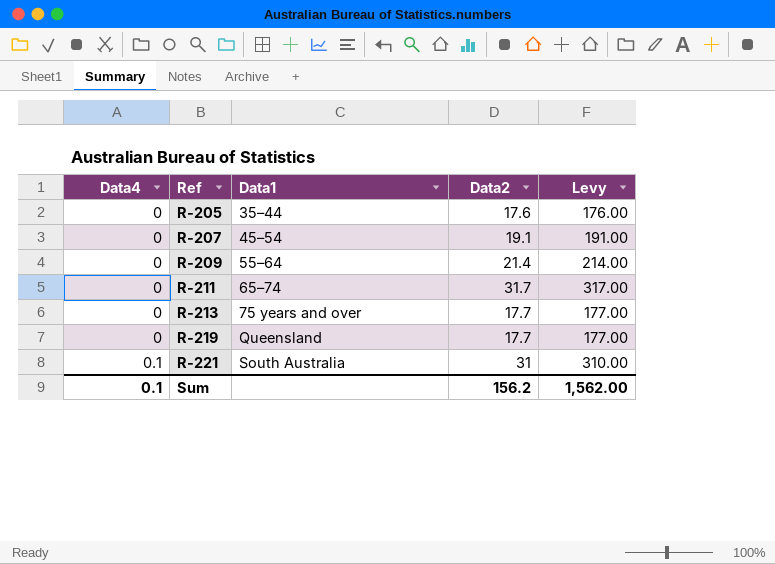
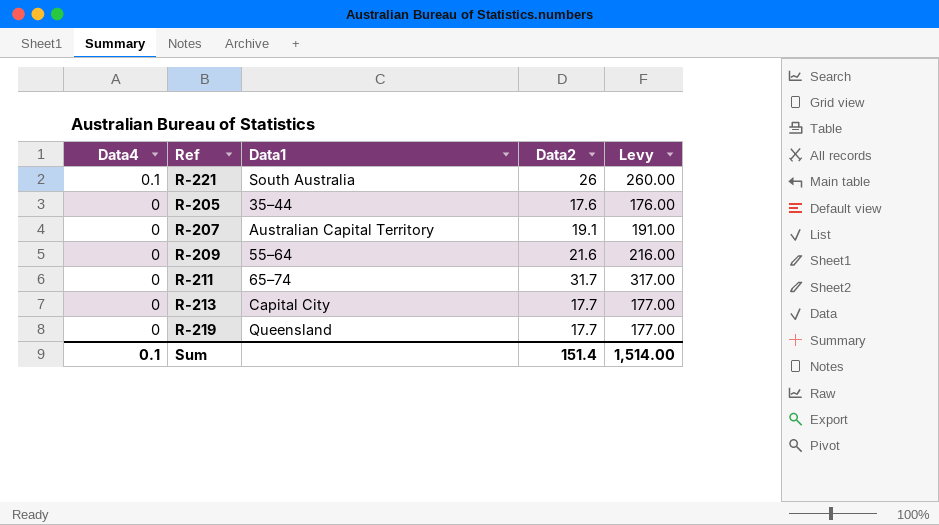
row order: Data4 ascending -> Data4 descending
R-221 | Data2: 31 -> 26
R-221 | Levy: 310.00 -> 260.00
R-207 | Data1: 45–54 -> Australian Capital Territory
R-209 | Data2: 21.4 -> 21.6
R-209 | Levy: 214.00 -> 216.00
R-213 | Data1: 75 years and over -> Capital City
Sum | Data2: 156.2 -> 151.4
Sum | Levy: 1,562.00 -> 1,514.00

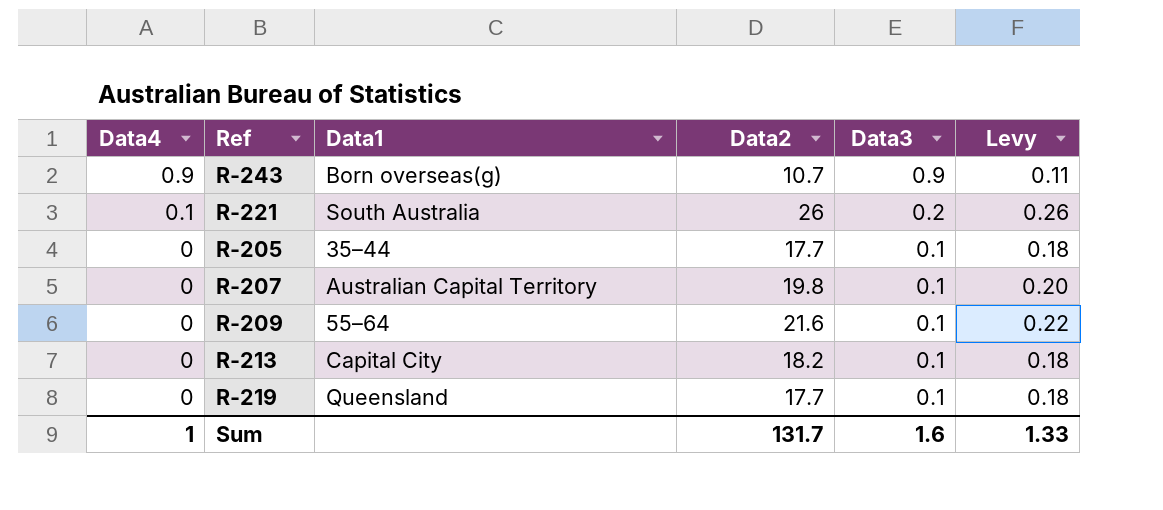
column Data3 | position: none -> 5
column Levy | formula: [Data2] * 10 -> [Data2] * 0.01
row R-211: 0 | 65–74 | 31.7 | 317.00 -> none
row R-243: none -> 0.9 | Born overseas(g) | 10.7 | 0.9 | 0.11
R-205 | Data2: 17.6 -> 17.7
R-207 | Data2: 19.1 -> 19.8
R-213 | Data2: 17.7 -> 18.2
Sum | Data4: 0.1 -> 1
Sum | Data2: 151.4 -> 131.7
Sum | Levy: 1,514.00 -> 1.33

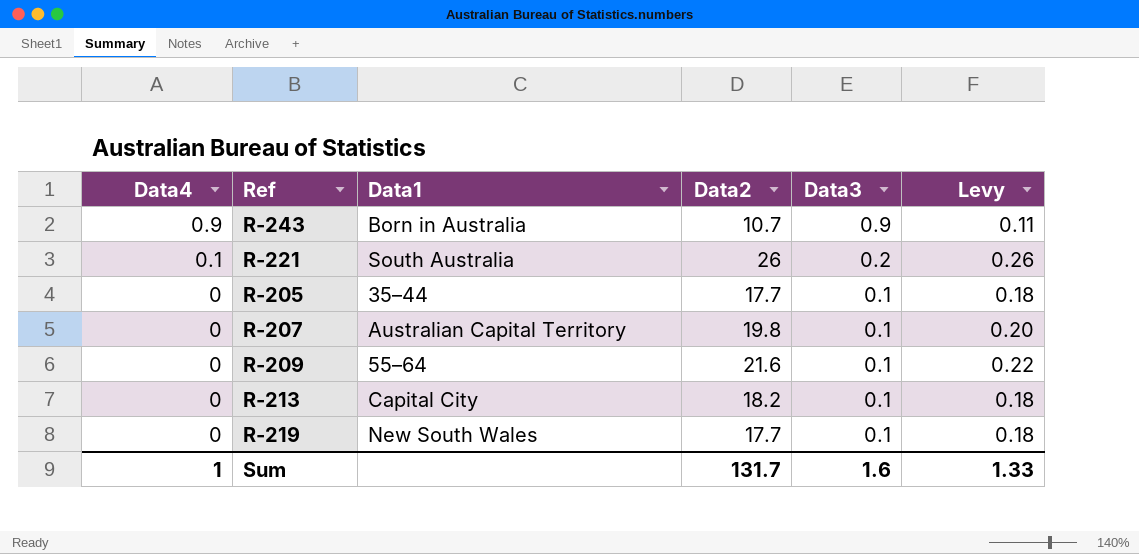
R-243 | Data1: Born overseas(g) -> Born in Australia
R-219 | Data1: Queensland -> New South Wales

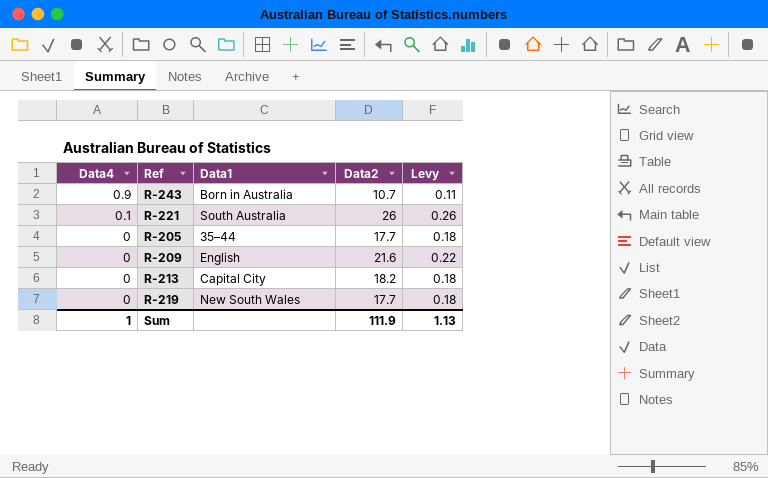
column Data3 | position: 5 -> none
row R-207: 0 | Australian Capital Territory | 19.8 | 0.1 | 0.20 -> none
R-209 | Data1: 55–64 -> English
Sum | Data2: 131.7 -> 111.9
Sum | Levy: 1.33 -> 1.13

